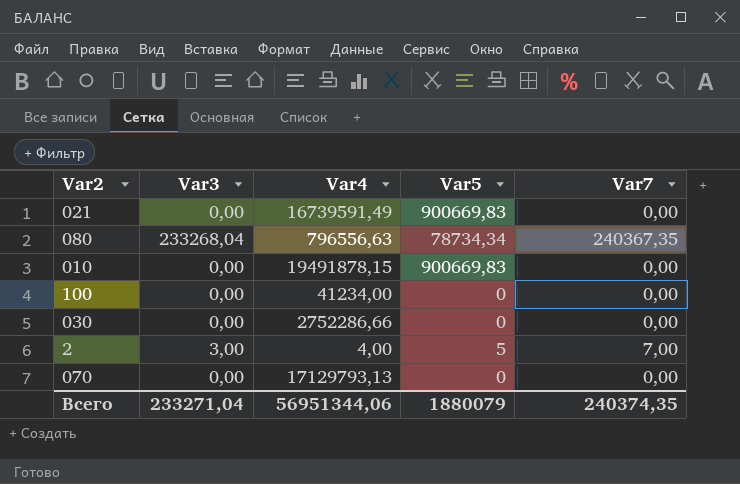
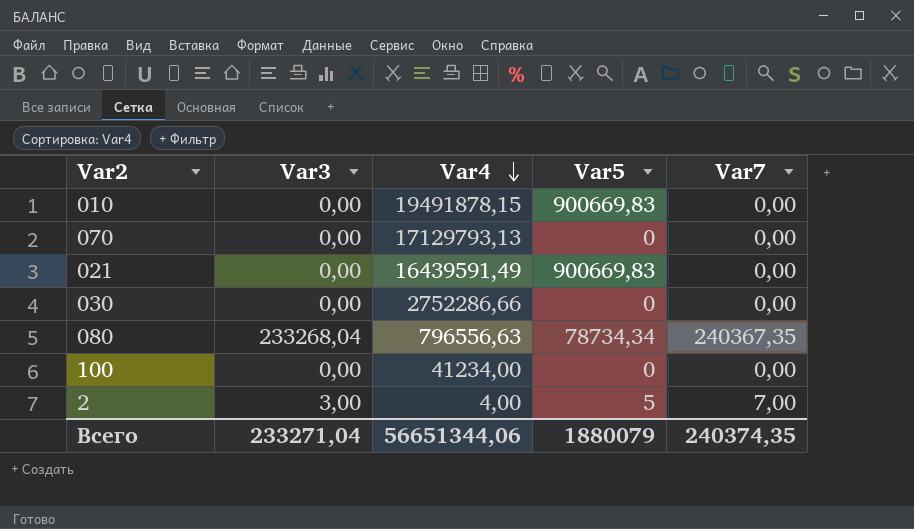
row order: none -> Var4 descending
021 | Var4: 16739591,49 -> 16439591,49
Всего | Var4: 56951344,06 -> 56651344,06

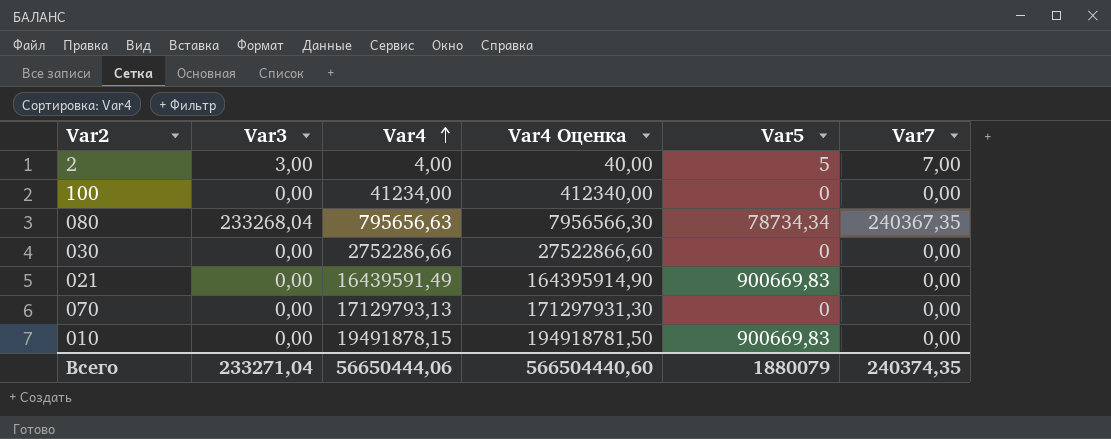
row order: Var4 descending -> Var4 ascending
column Var4 Оценка | formula: none -> [Var4] * 10
080 | Var4: 796556,63 -> 795656,63
Всего | Var4: 56651344,06 -> 56650444,06

